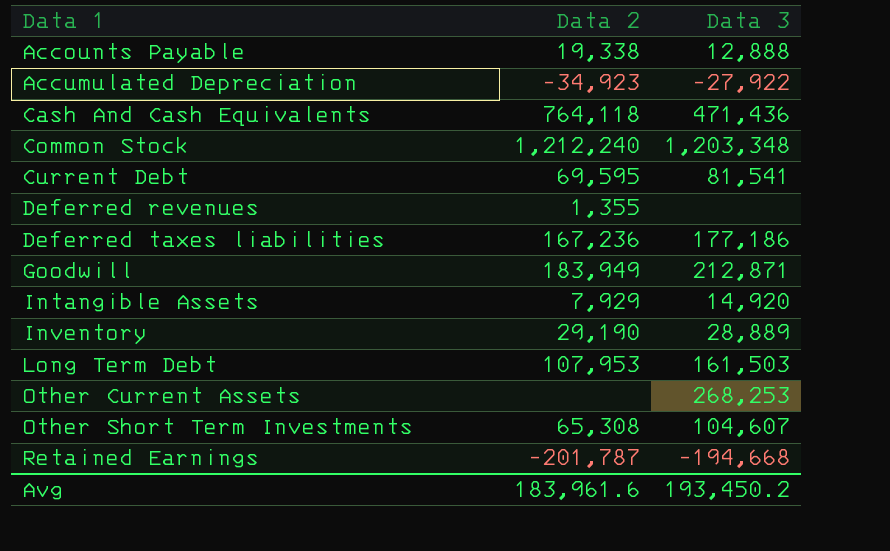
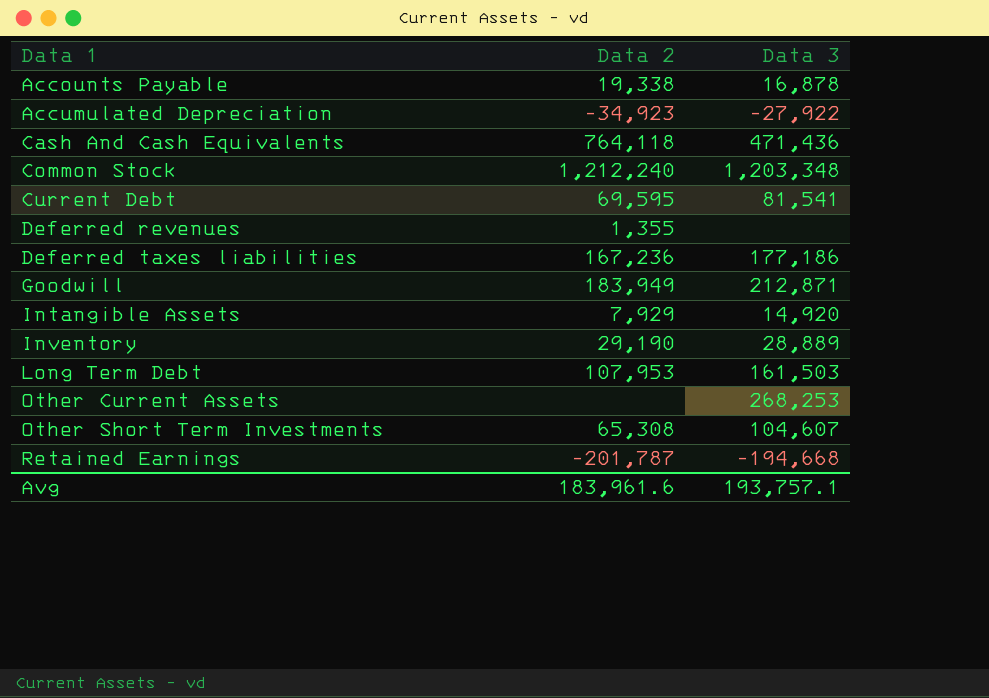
Accounts Payable | Data 3: 12,888 -> 16,878
Avg | Data 3: 193,450.2 -> 193,757.1

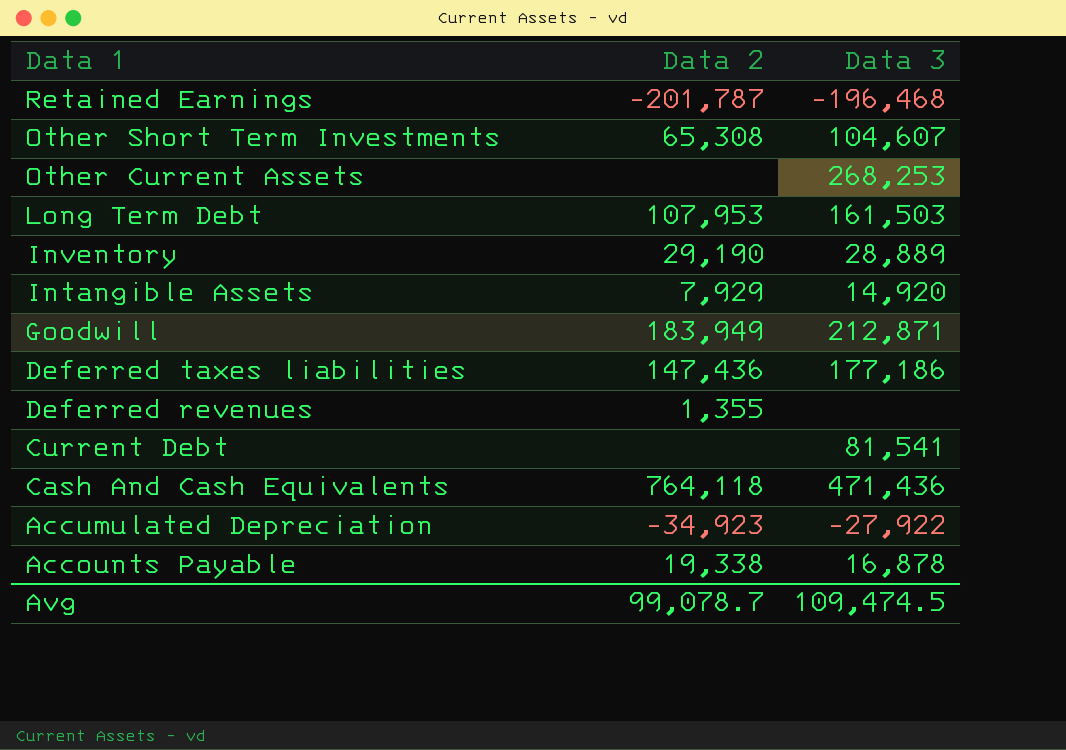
row order: Data 1 ascending -> Data 1 descending
row Common Stock: 1,212,240 | 1,203,348 -> none
Retained Earnings | Data 3: -194,668 -> -196,468
Deferred taxes liabilities | Data 2: 167,236 -> 147,436
Current Debt | Data 2: 69,595 -> none
Avg | Data 2: 183,961.6 -> 99,078.7
Avg | Data 3: 193,757.1 -> 109,474.5

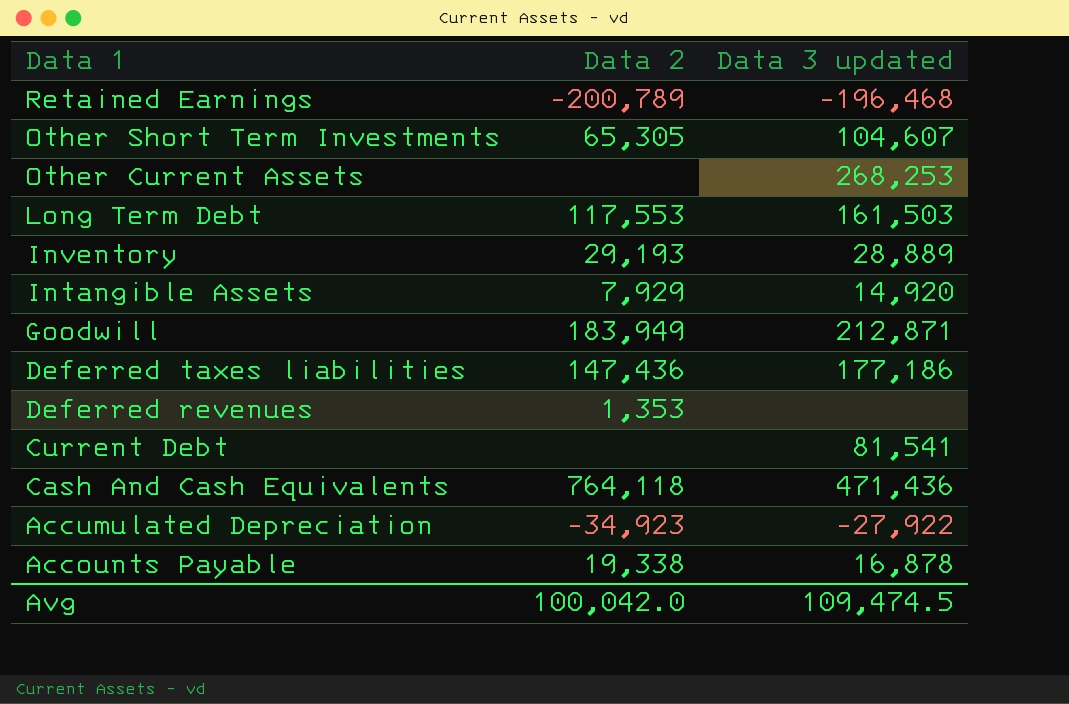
column name: Data 3 -> Data 3 updated
Retained Earnings | Data 2: -201,787 -> -200,789
Other Short Term Investments | Data 2: 65,308 -> 65,305
Long Term Debt | Data 2: 107,953 -> 117,553
Inventory | Data 2: 29,190 -> 29,193
Deferred revenues | Data 2: 1,355 -> 1,353
Avg | Data 2: 99,078.7 -> 100,042.0

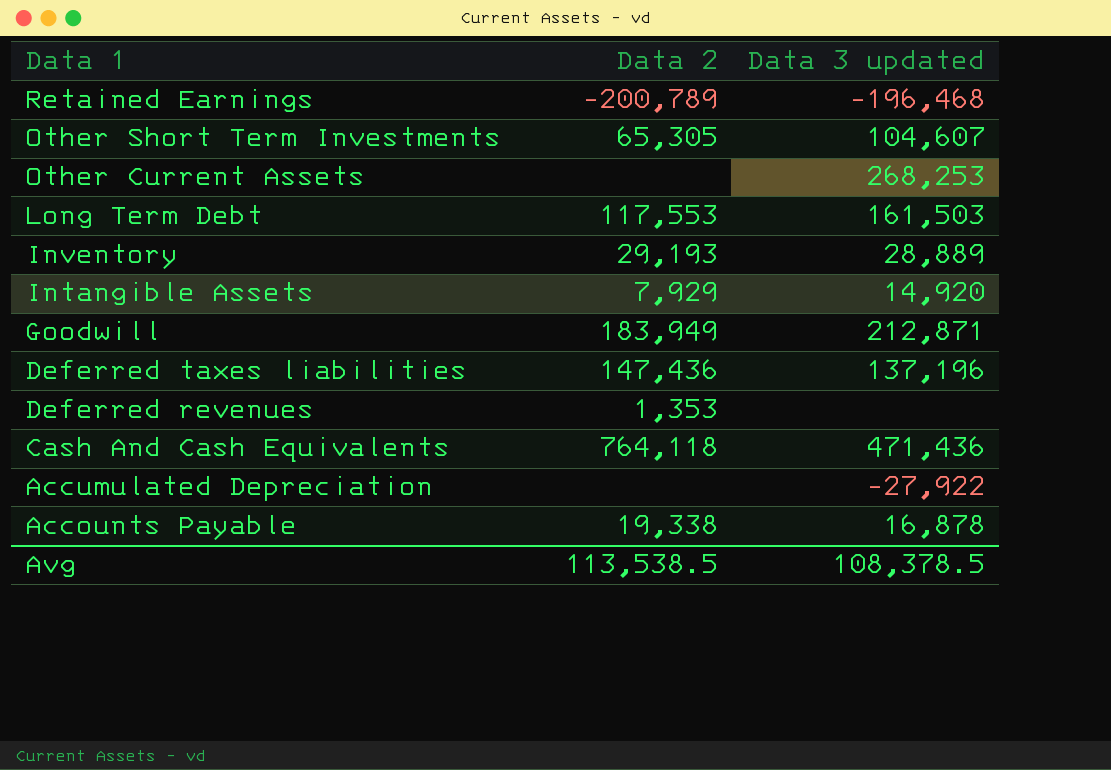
row Current Debt: none | 81,541 -> none
Deferred taxes liabilities | Data 3 updated: 177,186 -> 137,196
Accumulated Depreciation | Data 2: -34,923 -> none
Avg | Data 2: 100,042.0 -> 113,538.5
Avg | Data 3 updated: 109,474.5 -> 108,378.5

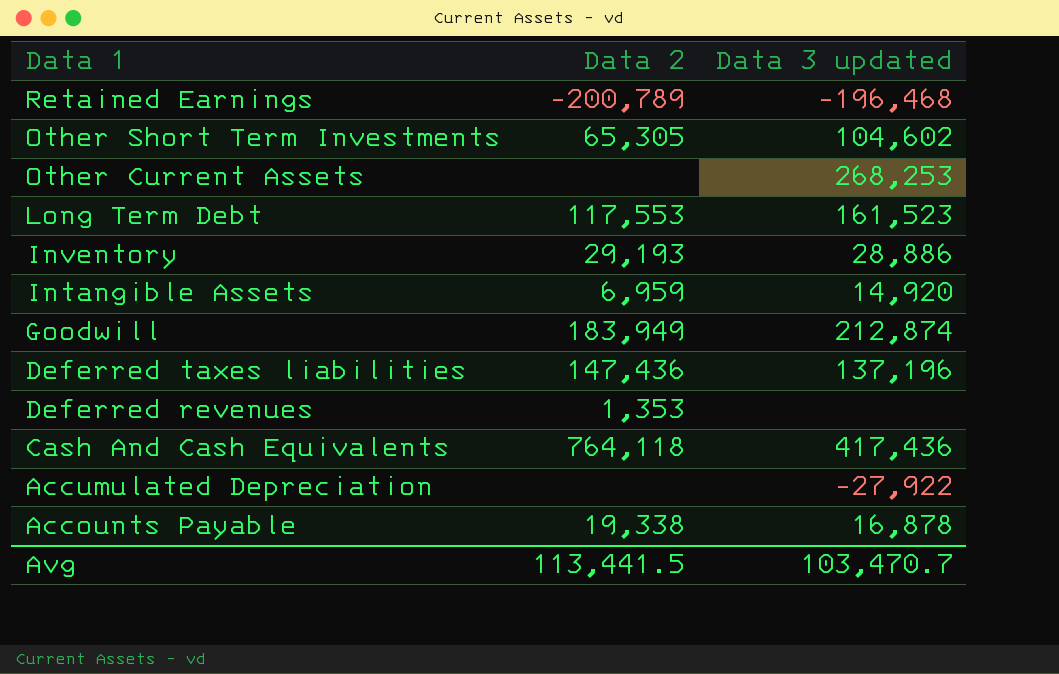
Other Short Term Investments | Data 3 updated: 104,607 -> 104,602
Long Term Debt | Data 3 updated: 161,503 -> 161,523
Inventory | Data 3 updated: 28,889 -> 28,886
Intangible Assets | Data 2: 7,929 -> 6,959
Goodwill | Data 3 updated: 212,871 -> 212,874
Cash And Cash Equivalents | Data 3 updated: 471,436 -> 417,436
Avg | Data 2: 113,538.5 -> 113,441.5
Avg | Data 3 updated: 108,378.5 -> 103,470.7

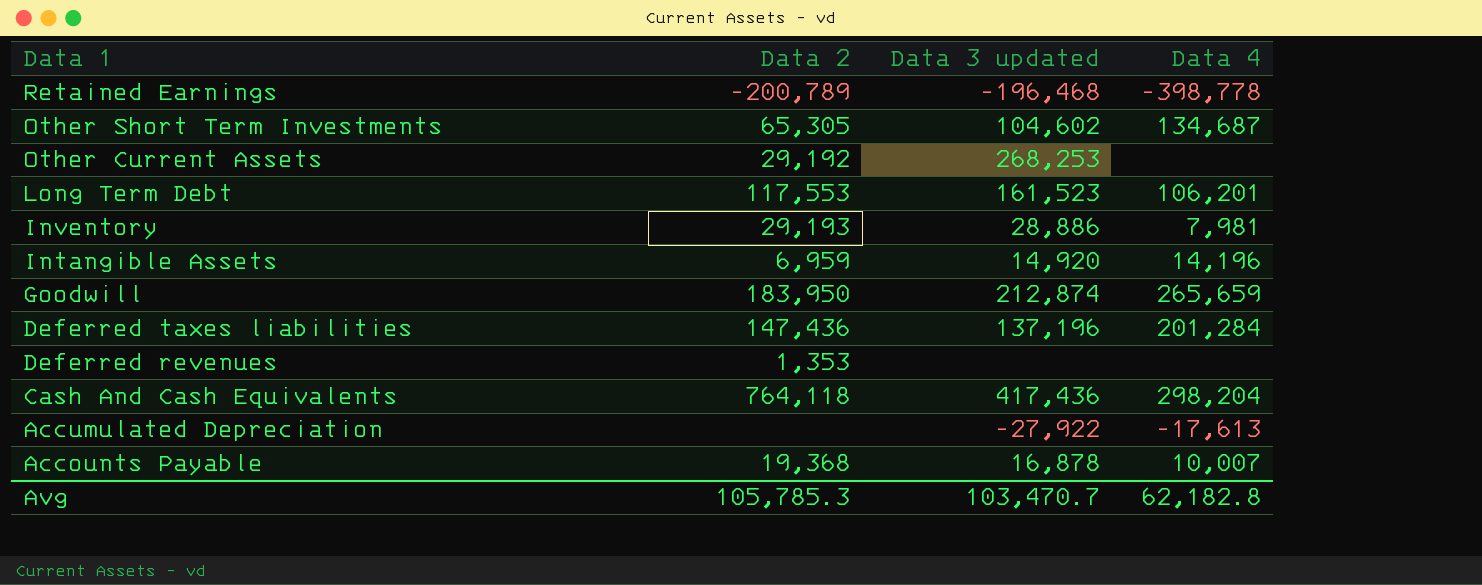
column Data 4 | position: none -> 4
Other Current Assets | Data 2: none -> 29,192
Goodwill | Data 2: 183,949 -> 183,950
Accounts Payable | Data 2: 19,338 -> 19,368
Avg | Data 2: 113,441.5 -> 105,785.3

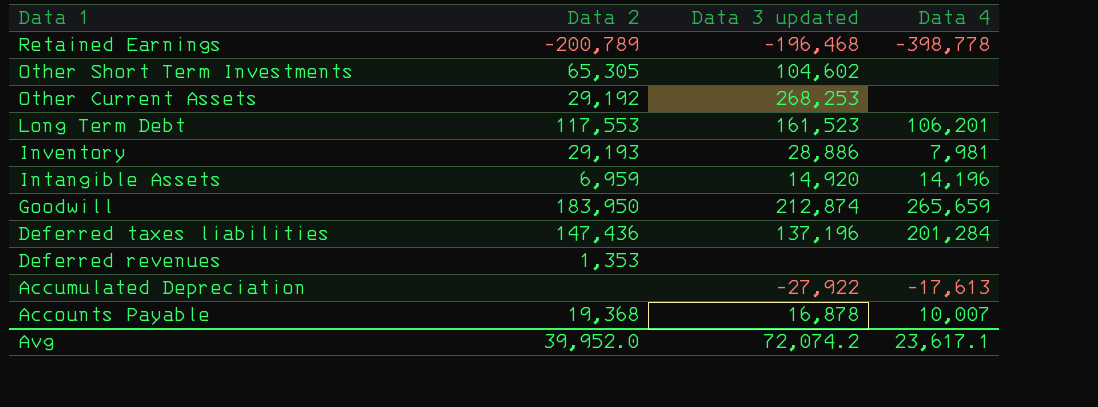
row Cash And Cash Equivalents: 764,118 | 417,436 | 298,204 -> none
Other Short Term Investments | Data 4: 134,687 -> none
Avg | Data 2: 105,785.3 -> 39,952.0
Avg | Data 3 updated: 103,470.7 -> 72,074.2
Avg | Data 4: 62,182.8 -> 23,617.1

